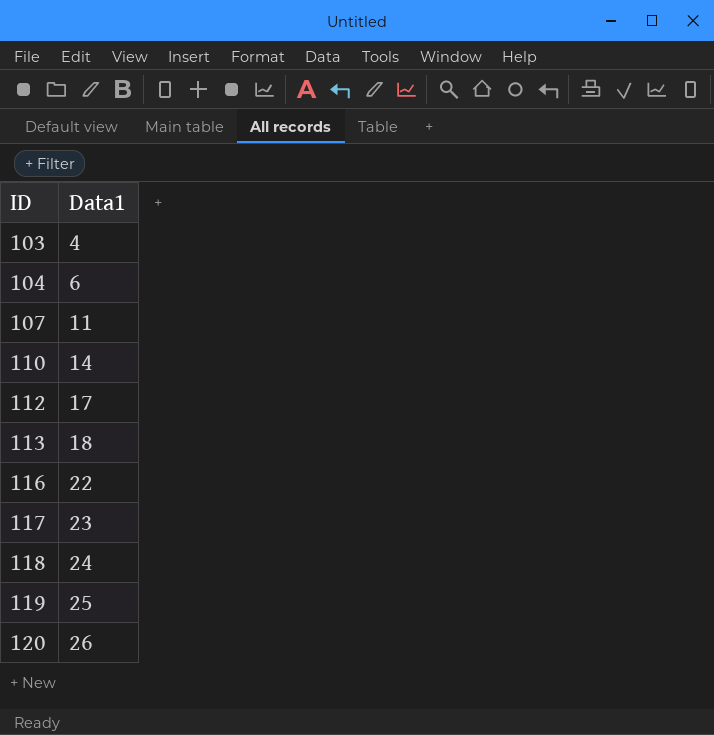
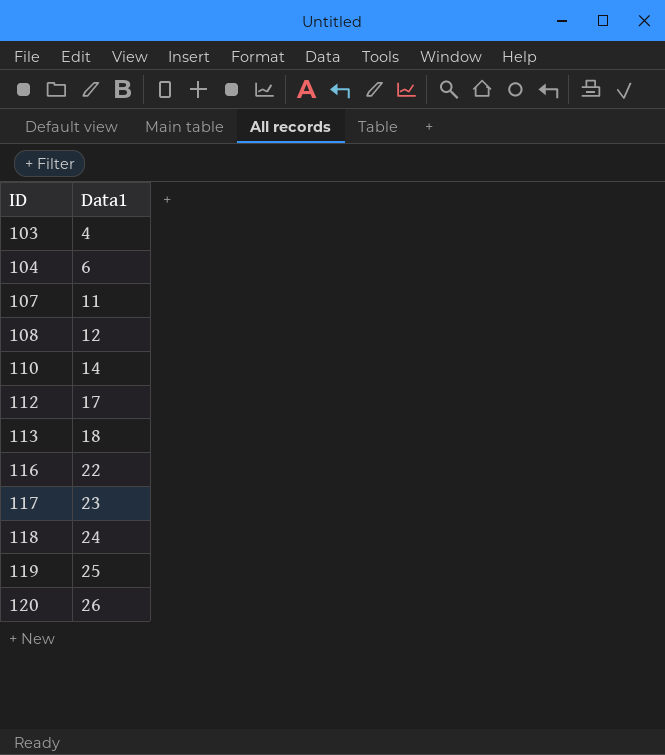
row 108: none -> 12

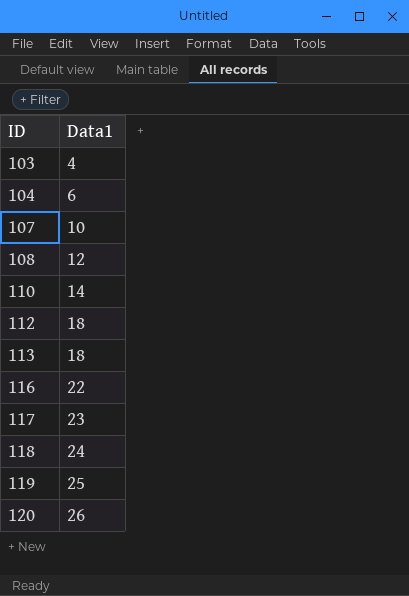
107 | Data1: 11 -> 10
112 | Data1: 17 -> 18

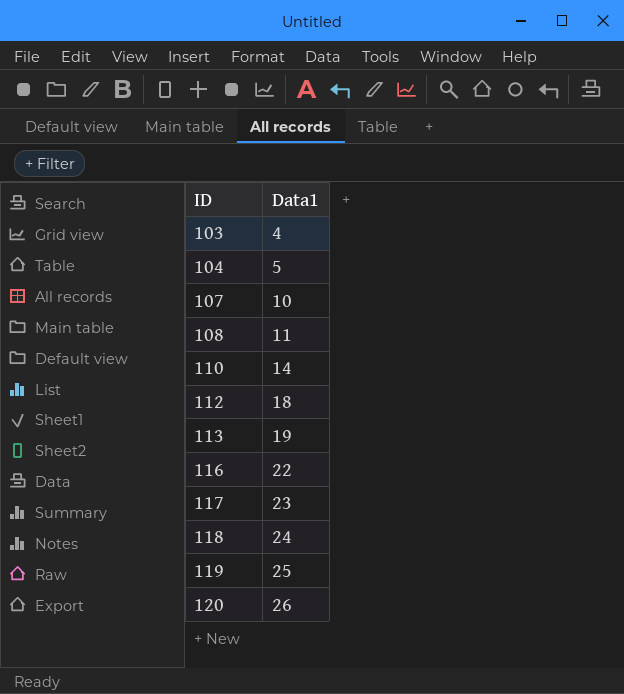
104 | Data1: 6 -> 5
108 | Data1: 12 -> 11
113 | Data1: 18 -> 19

